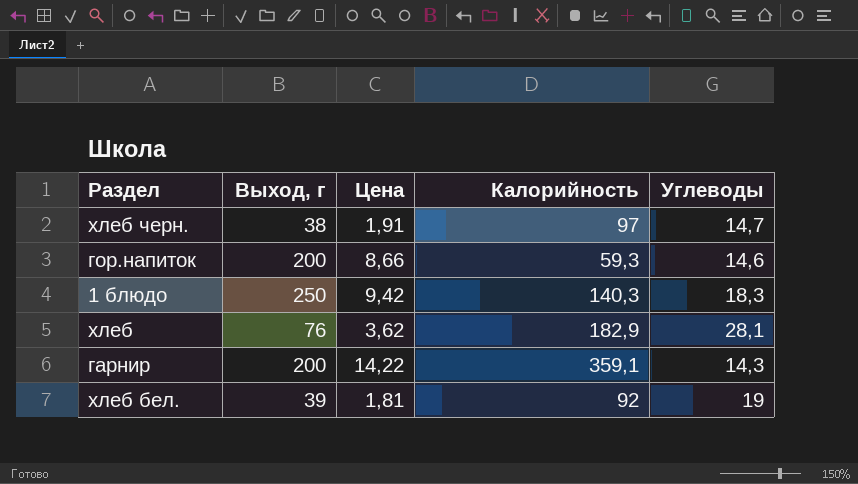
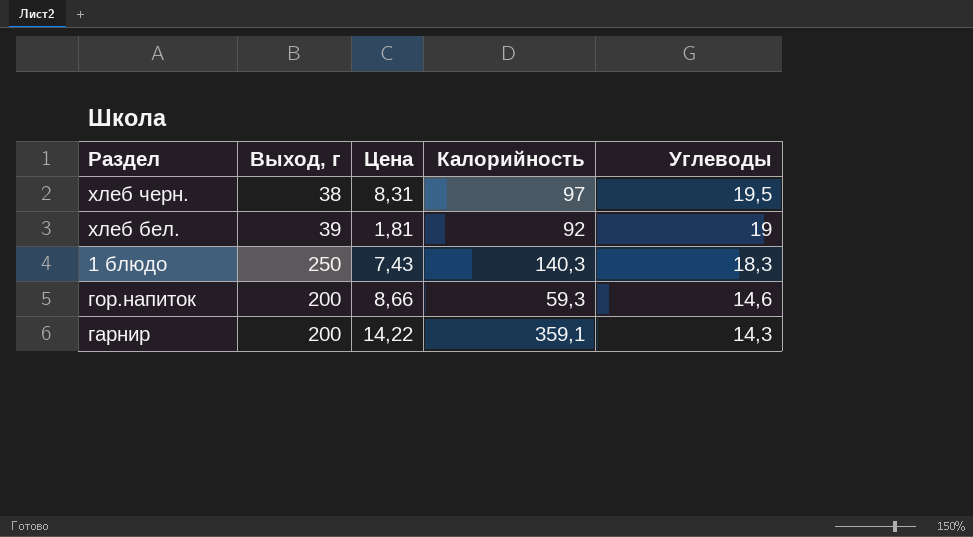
row order: none -> Углеводы descending
row хлеб: 76 | 3,62 | 182,9 | 28,1 -> none
хлеб черн. | Цена: 1,91 -> 8,31
хлеб черн. | Углеводы: 14,7 -> 19,5
1 блюдо | Цена: 9,42 -> 7,43

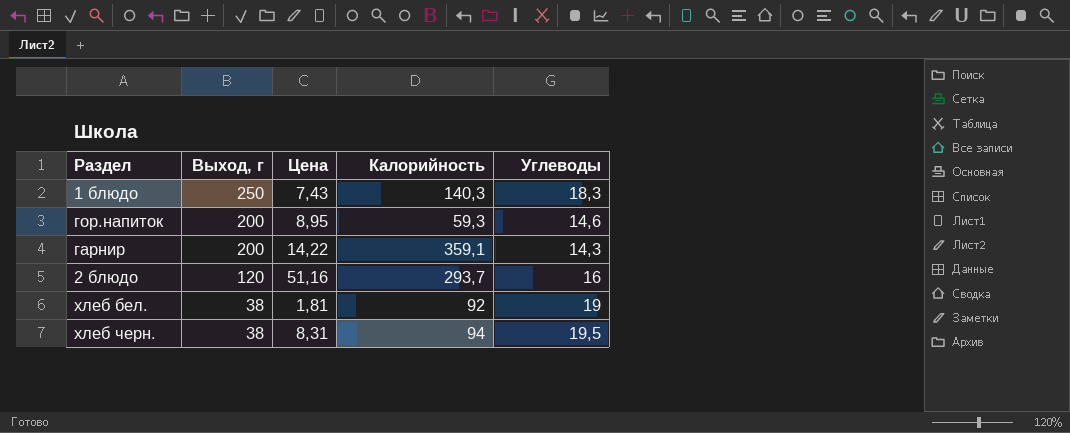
row order: Углеводы descending -> Выход, г descending
гор.напиток | Цена: 8,66 -> 8,95
row 2 блюдо: none -> 120 | 51,16 | 293,7 | 16
хлеб бел. | Выход, г: 39 -> 38
хлеб черн. | Калорийность: 97 -> 94

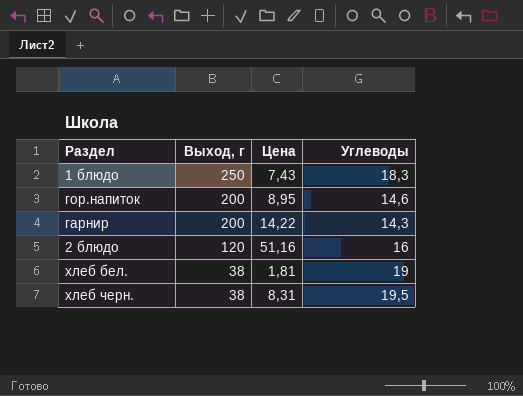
column Калорийность | position: 4 -> none

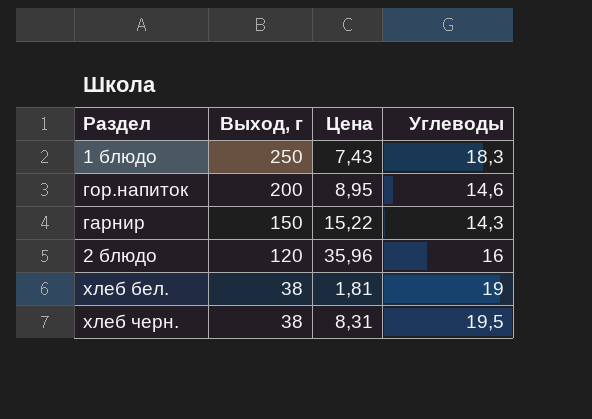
гарнир | Выход, г: 200 -> 150
гарнир | Цена: 14,22 -> 15,22
2 блюдо | Цена: 51,16 -> 35,96

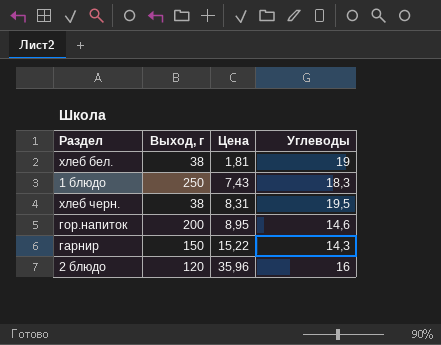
row order: Выход, г descending -> Цена ascending

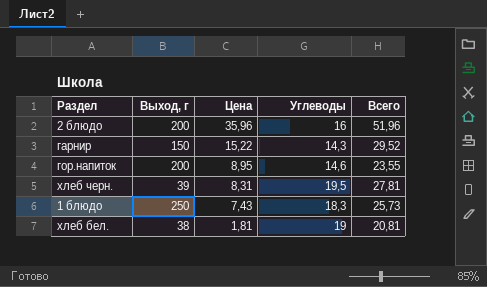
row order: Цена ascending -> Цена descending
column Всего | formula: none -> [Цена] + [Углеводы]
2 блюдо | Выход, г: 120 -> 200
хлеб черн. | Выход, г: 38 -> 39

